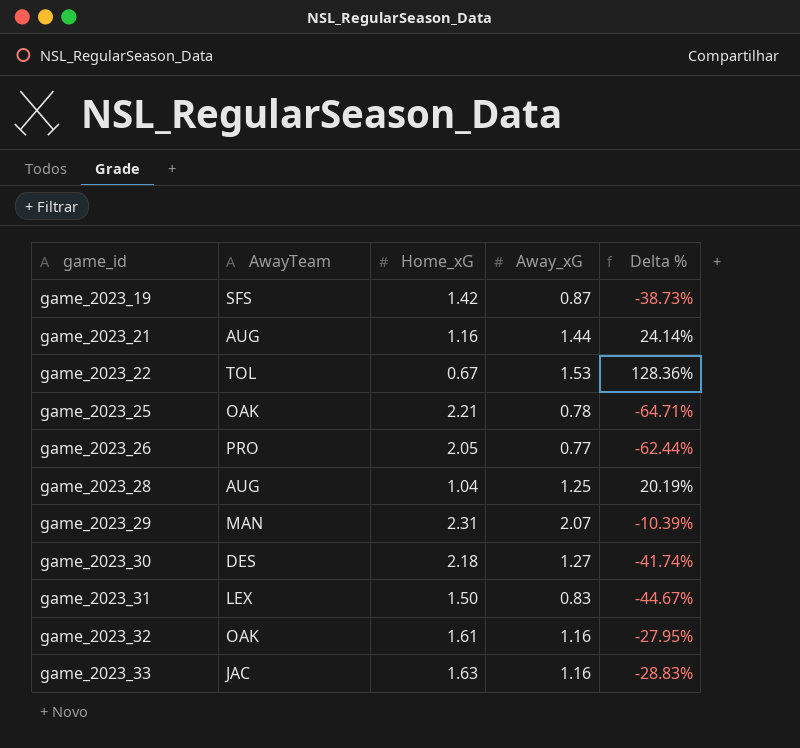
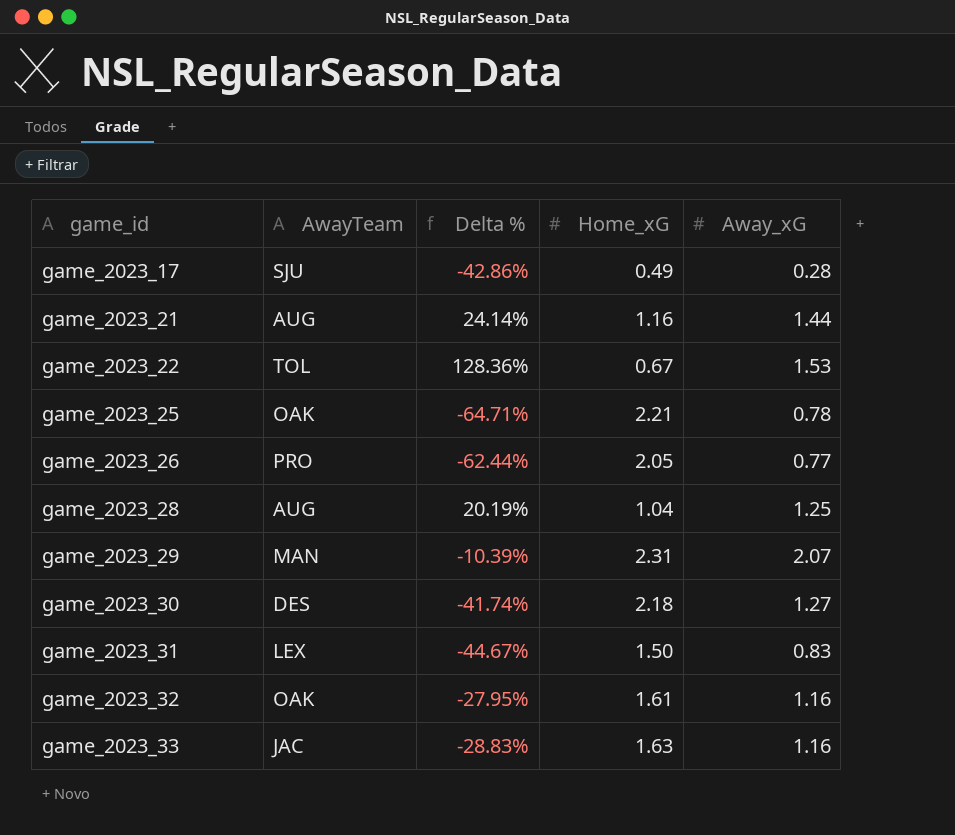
column Delta % | position: 5 -> 3
row game_2023_19: SFS | 1.42 | 0.87 | -38.73% -> none
row game_2023_17: none -> SJU | -42.86% | 0.49 | 0.28

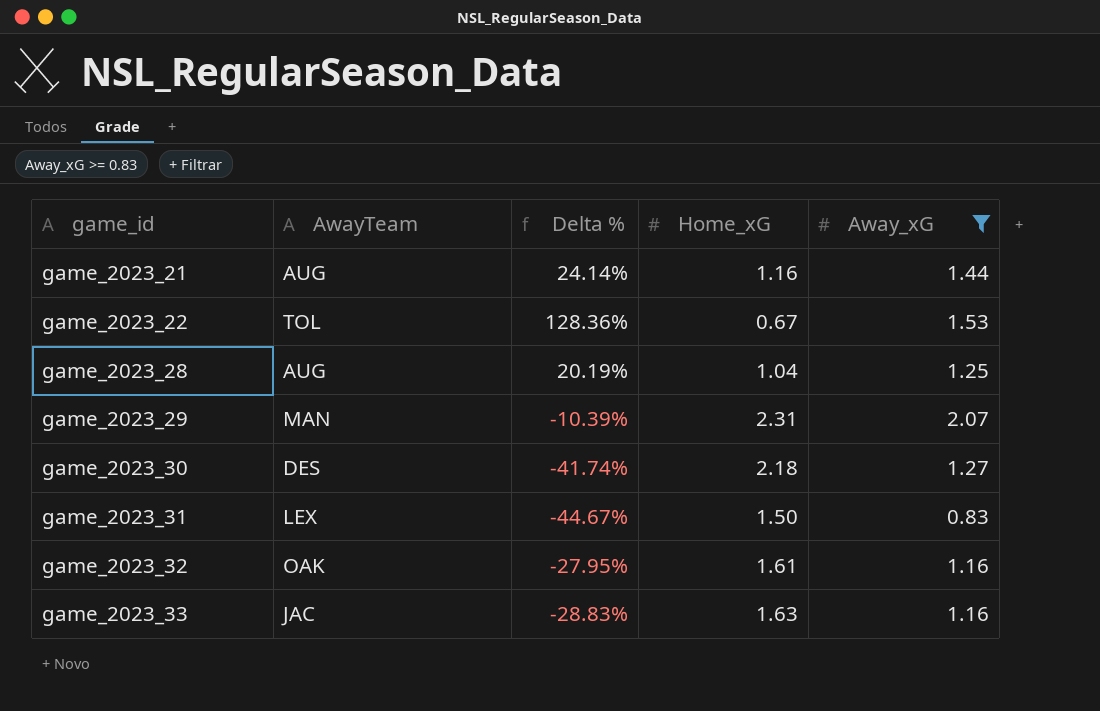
filter: none -> Away_xG >= 0.83

